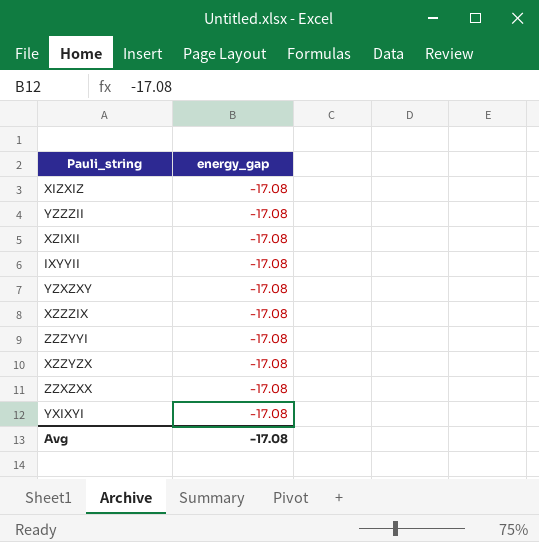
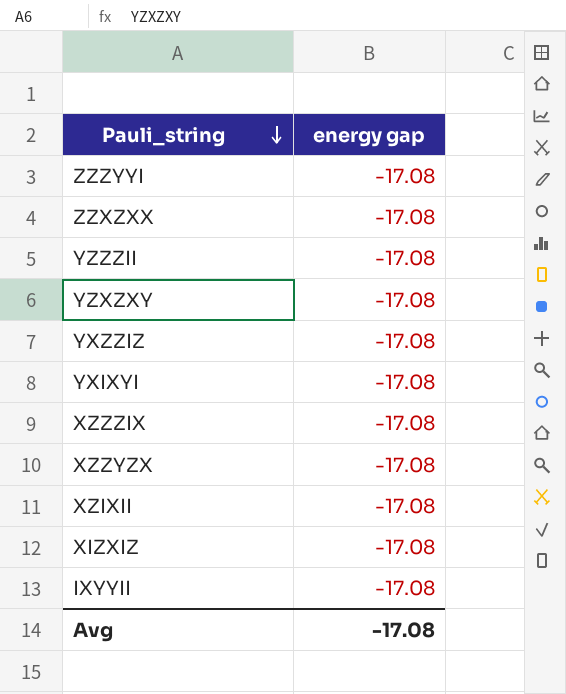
row order: none -> Pauli_string descending
column name: energy_gap -> energy gap
row YXZZIZ: none -> -17.08

